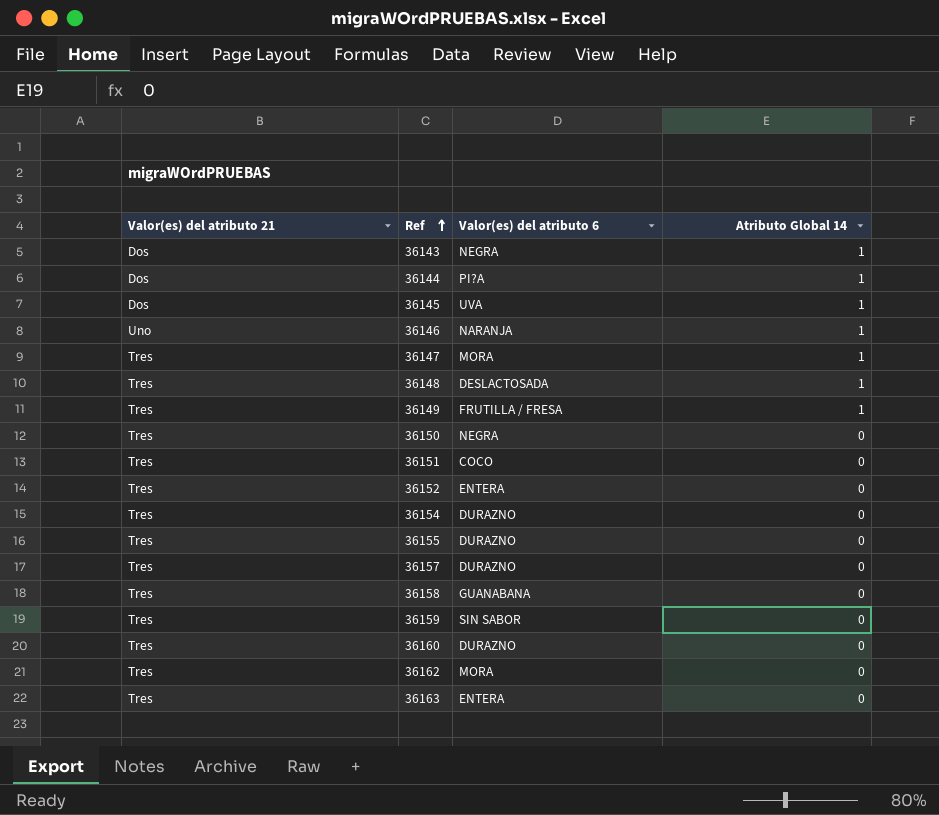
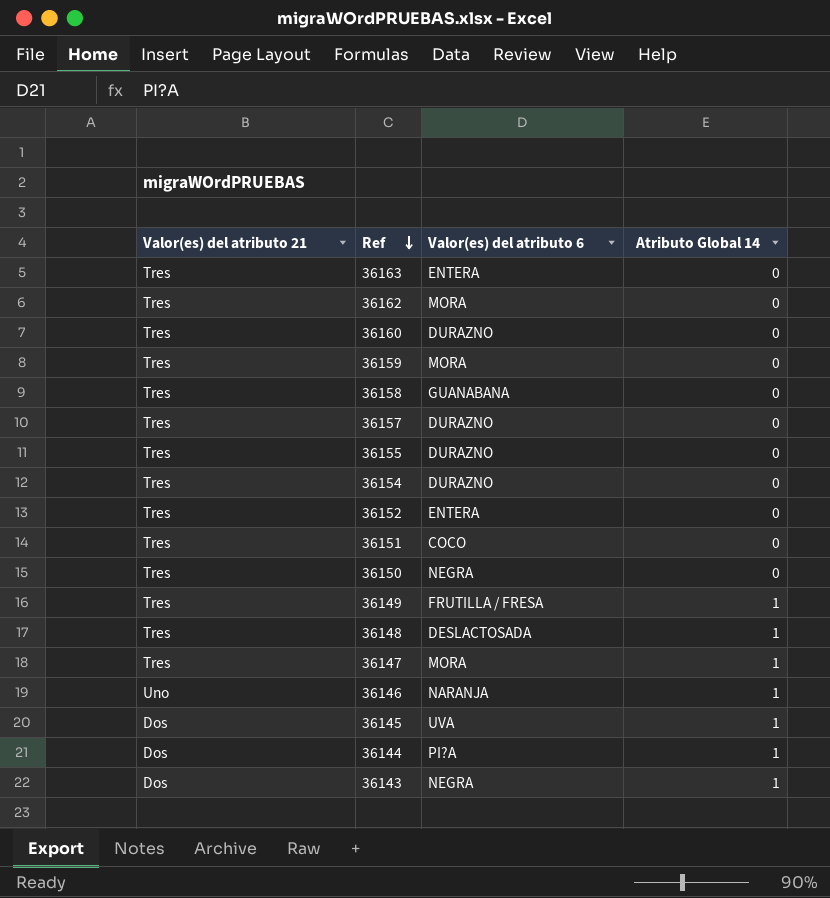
row order: Ref ascending -> Ref descending
36159 | Valor(es) del atributo 6: SIN SABOR -> MORA

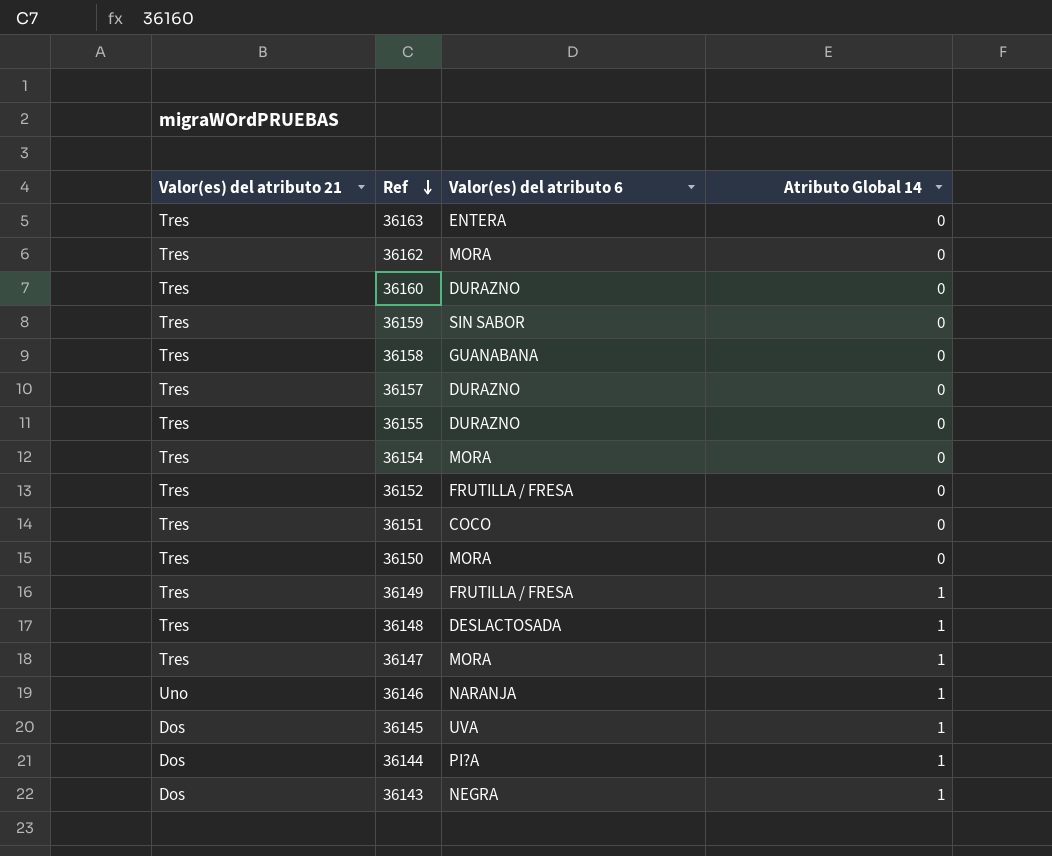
36159 | Valor(es) del atributo 6: MORA -> SIN SABOR
36154 | Valor(es) del atributo 6: DURAZNO -> MORA
36152 | Valor(es) del atributo 6: ENTERA -> FRUTILLA / FRESA
36150 | Valor(es) del atributo 6: NEGRA -> MORA

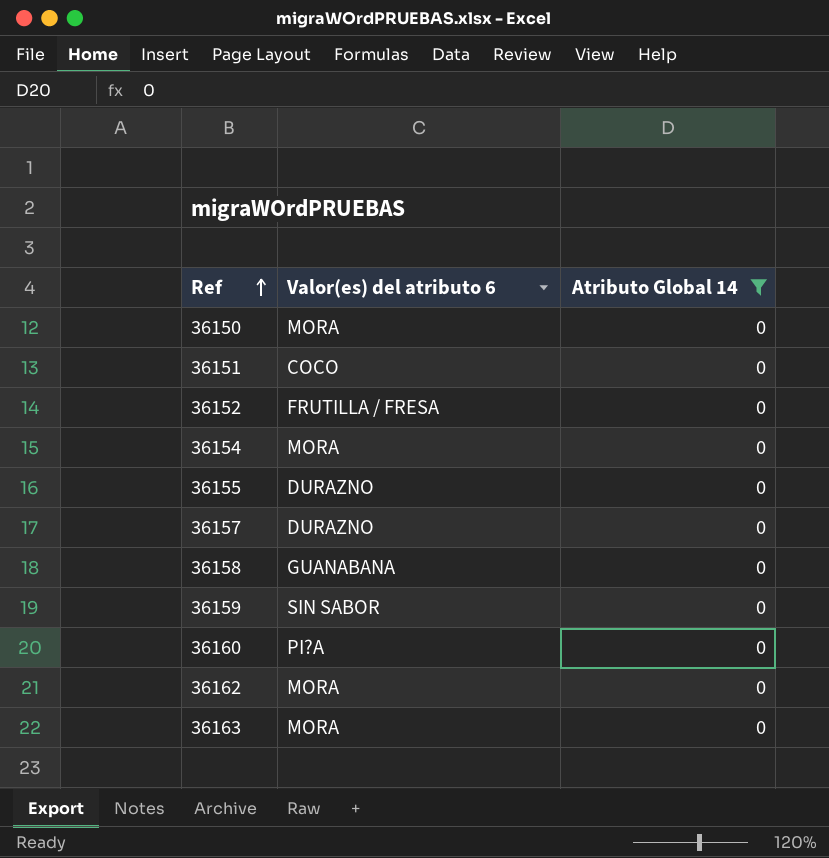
filter: none -> Atributo Global 14 = 0
row order: Ref descending -> Ref ascending
column Valor(es) del atributo 21 | position: 1 -> none
36160 | Valor(es) del atributo 6: DURAZNO -> PI?A
36163 | Valor(es) del atributo 6: ENTERA -> MORA

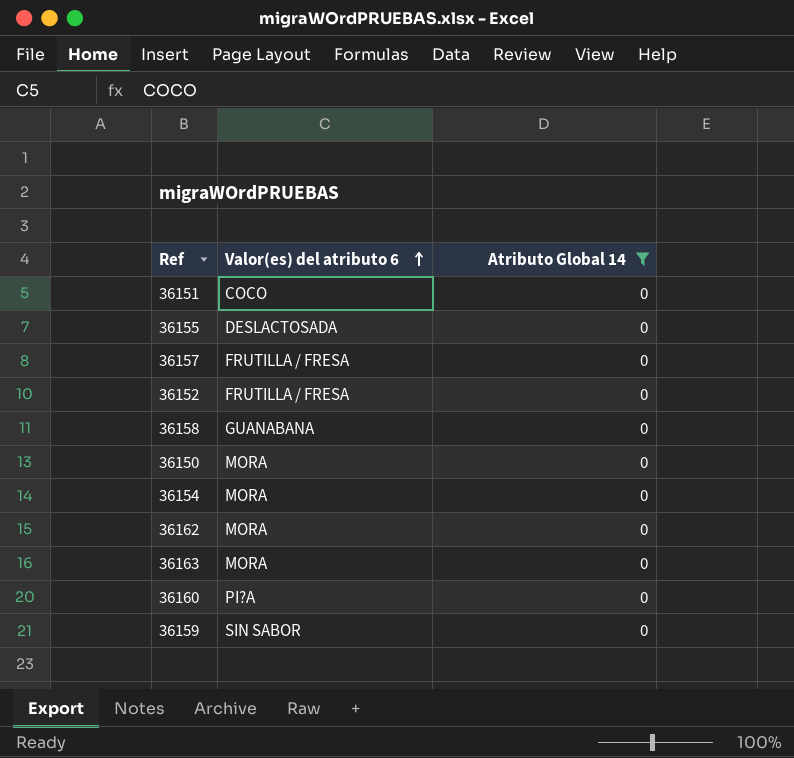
row order: Ref ascending -> Valor(es) del atributo 6 ascending
36155 | Valor(es) del atributo 6: DURAZNO -> DESLACTOSADA
36157 | Valor(es) del atributo 6: DURAZNO -> FRUTILLA / FRESA

